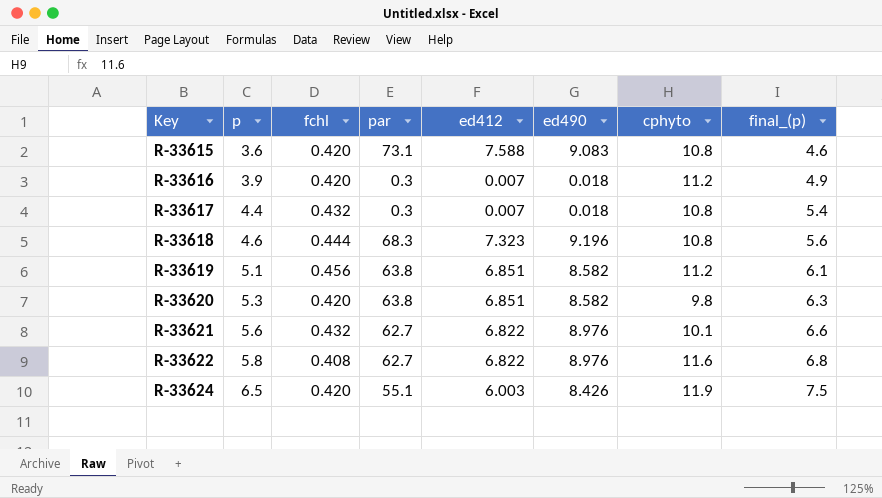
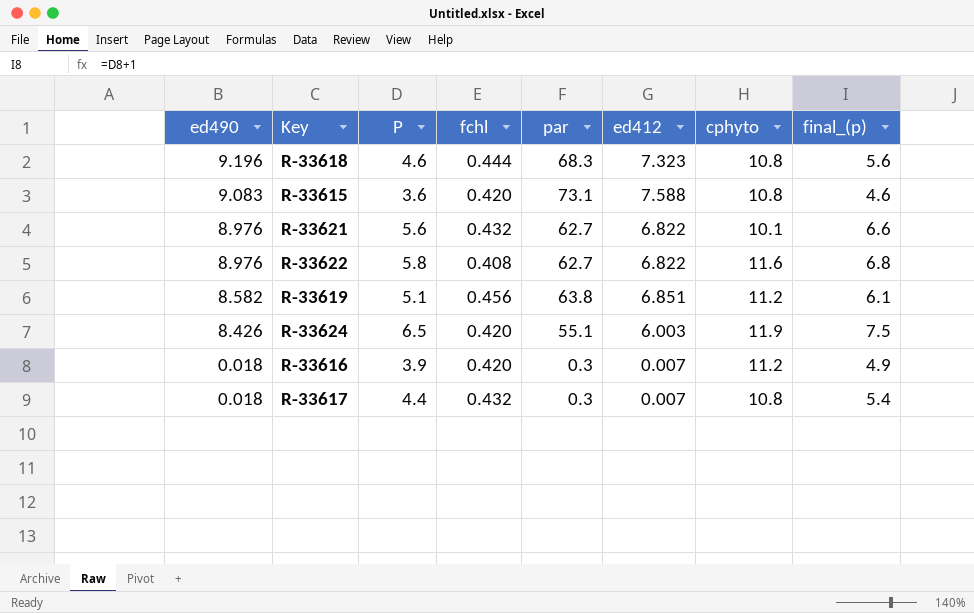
row order: Key ascending -> ed490 descending
column ed490 | position: 6 -> 1
column name: p -> P
row R-33620: 5.3 | 0.420 | 63.8 | 6.851 | 8.582 | 9.8 | 6.3 -> none

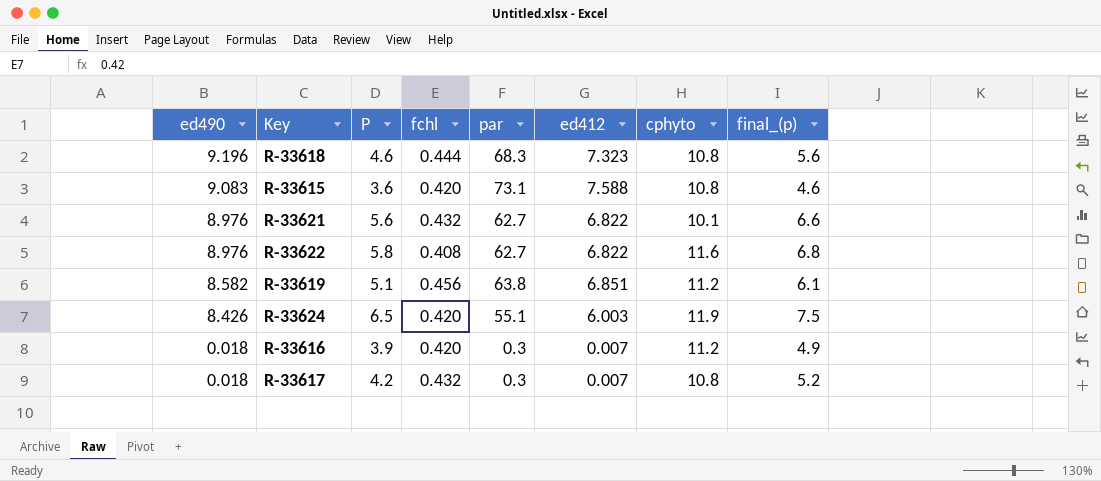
R-33617 | P: 4.4 -> 4.2
R-33617 | final_(p): 5.4 -> 5.2

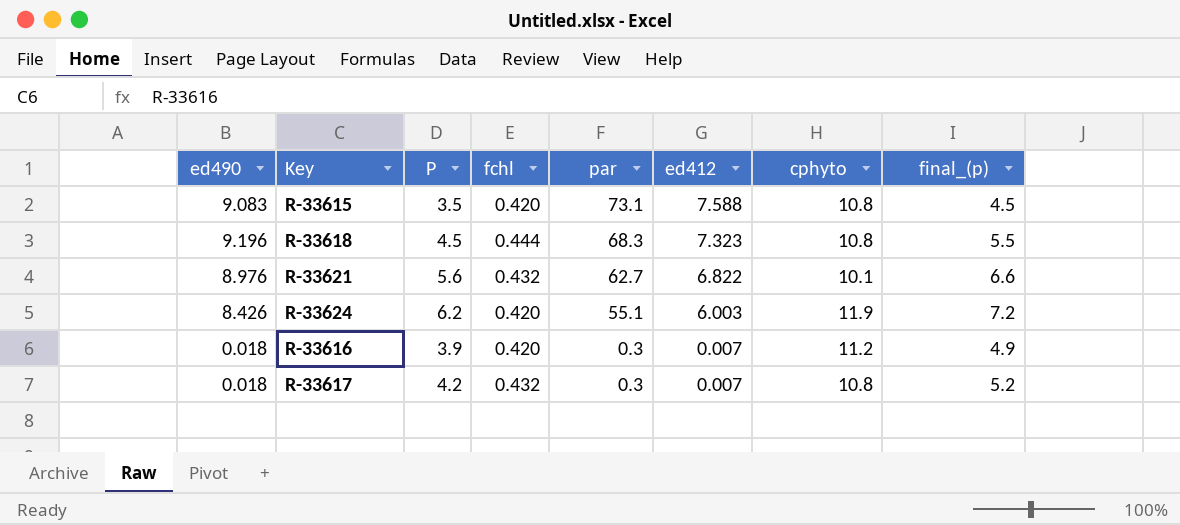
row order: ed490 descending -> par descending
row R-33622: 8.976 | 5.8 | 0.408 | 62.7 | 6.822 | 11.6 | 6.8 -> none
row R-33619: 8.582 | 5.1 | 0.456 | 63.8 | 6.851 | 11.2 | 6.1 -> none
R-33615 | P: 3.6 -> 3.5
R-33615 | final_(p): 4.6 -> 4.5
R-33618 | P: 4.6 -> 4.5
R-33618 | final_(p): 5.6 -> 5.5
R-33624 | P: 6.5 -> 6.2
R-33624 | final_(p): 7.5 -> 7.2

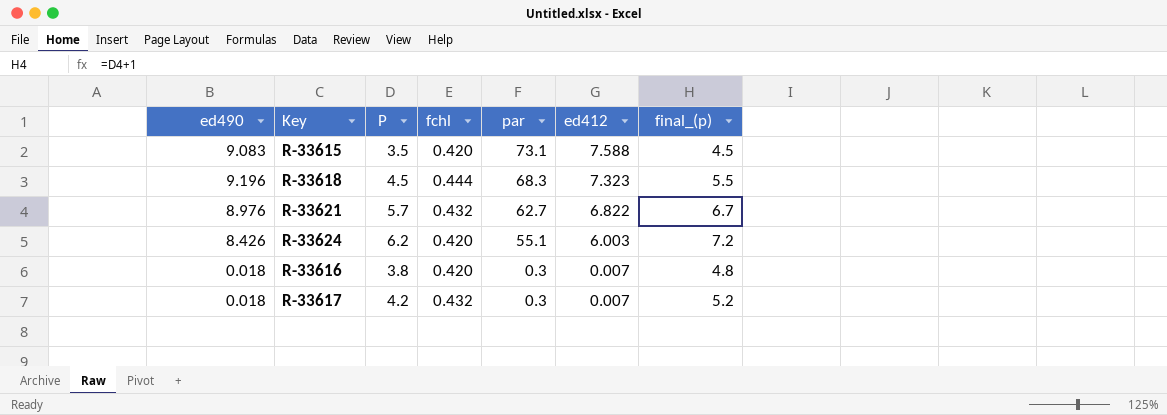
column cphyto | position: 7 -> none
R-33621 | P: 5.6 -> 5.7
R-33621 | final_(p): 6.6 -> 6.7
R-33616 | P: 3.9 -> 3.8
R-33616 | final_(p): 4.9 -> 4.8

